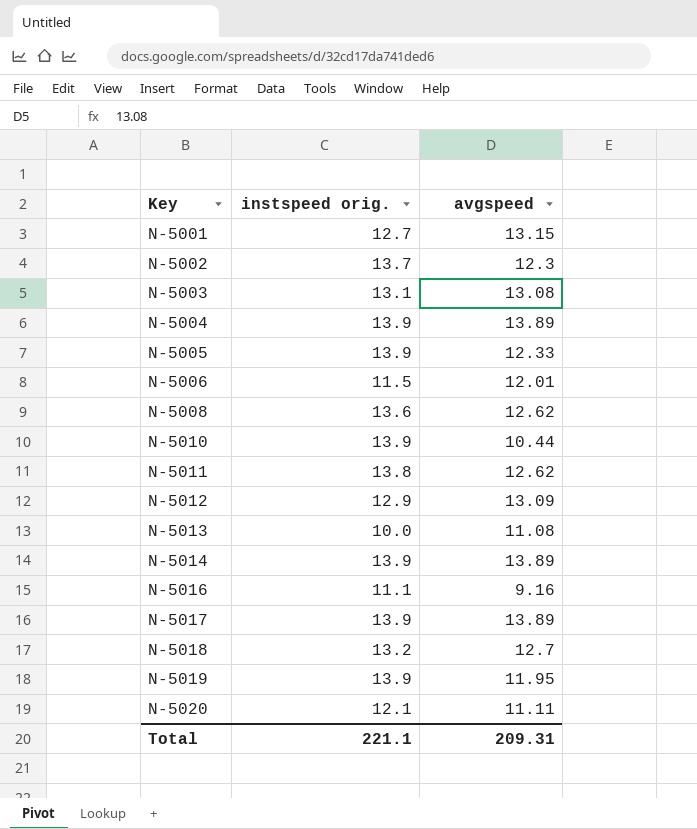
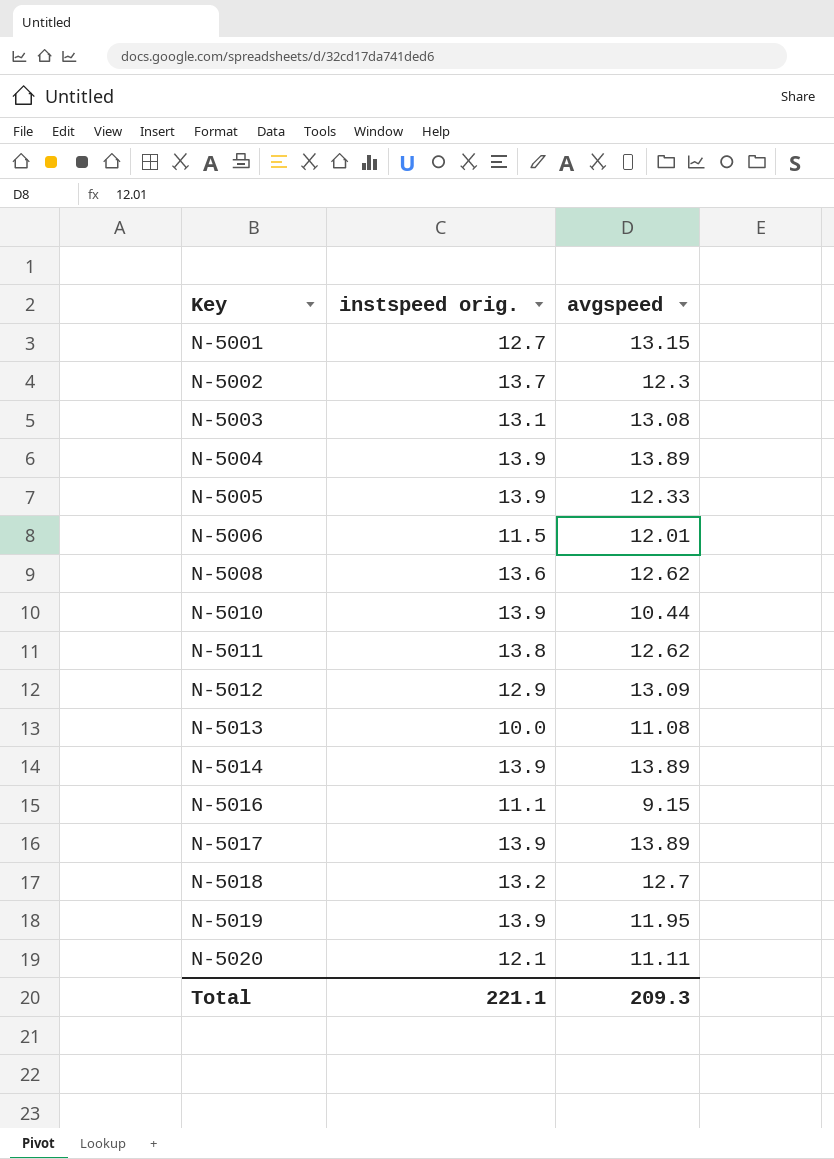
N-5016 | avgspeed: 9.16 -> 9.15
Total | avgspeed: 209.31 -> 209.3

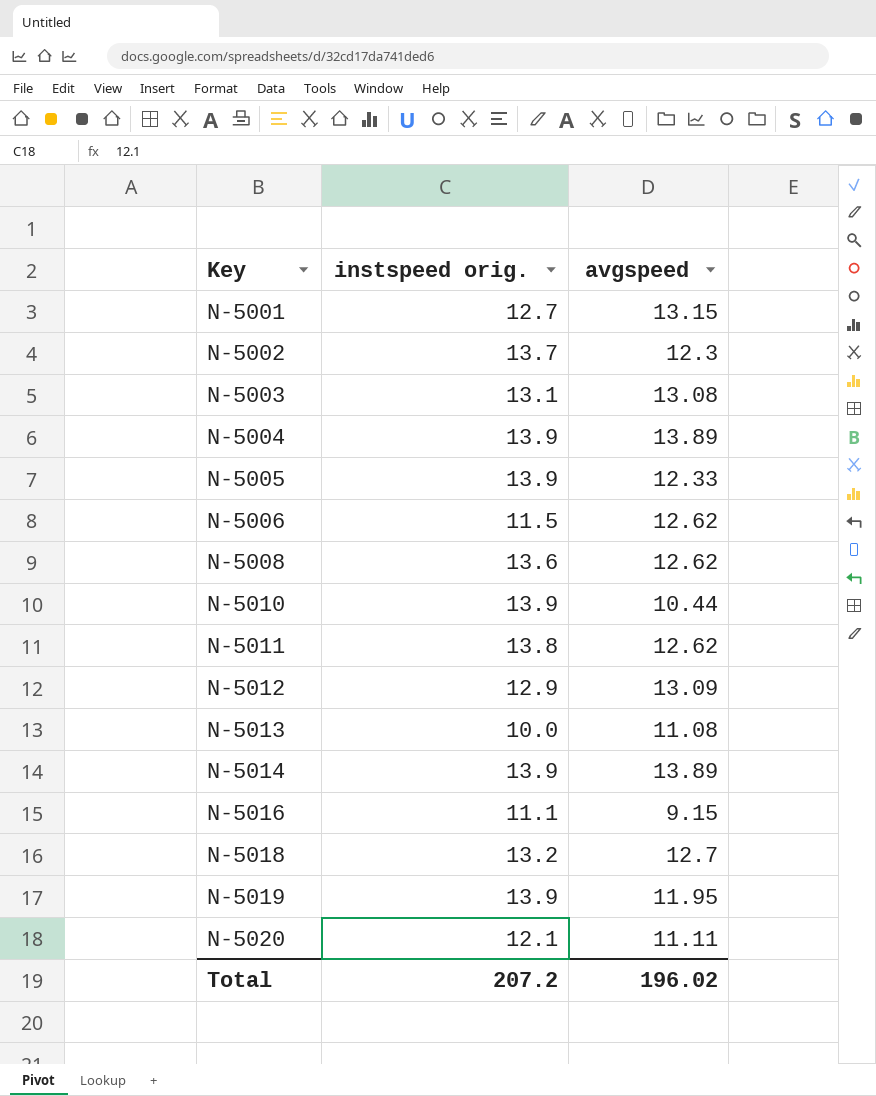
row N-5017: 13.9 | 13.89 -> none
N-5006 | avgspeed: 12.01 -> 12.62
Total | instspeed orig.: 221.1 -> 207.2
Total | avgspeed: 209.3 -> 196.02

